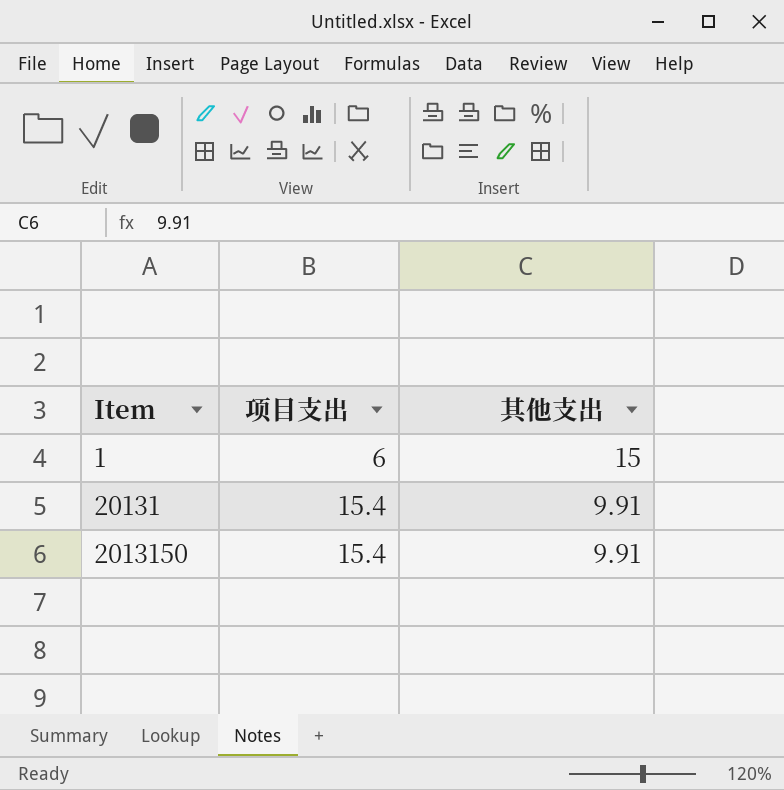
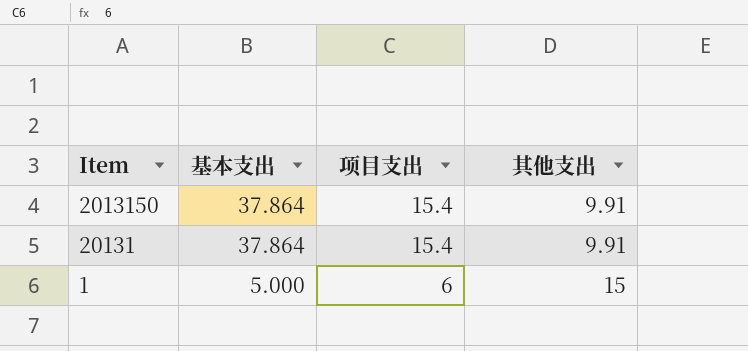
row order: Item ascending -> Item descending
column 基本支出 | position: none -> 2

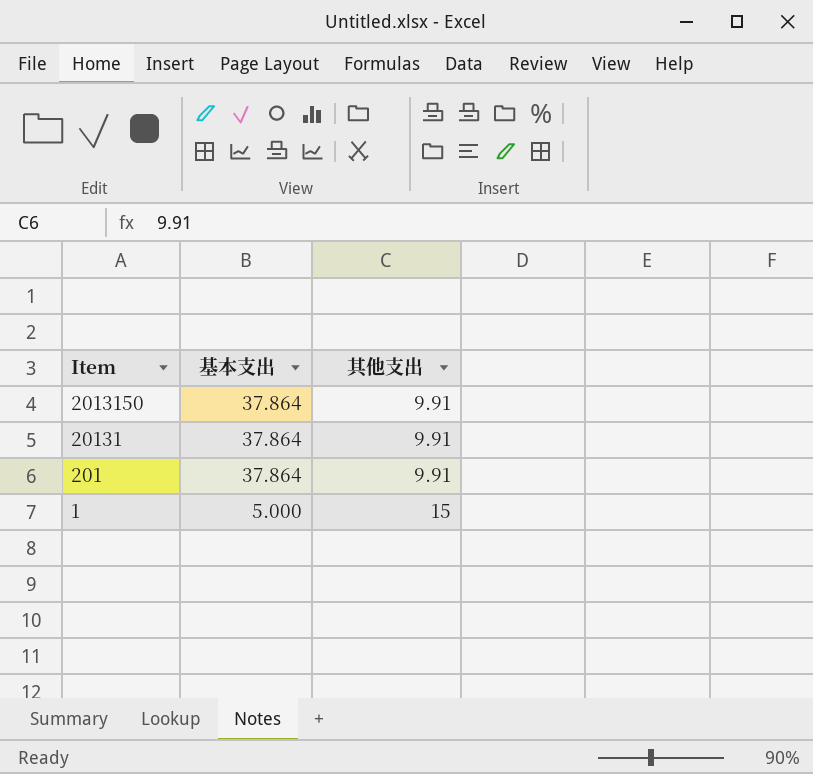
column 项目支出 | position: 3 -> none
row 201: none -> 37.864 | 9.91

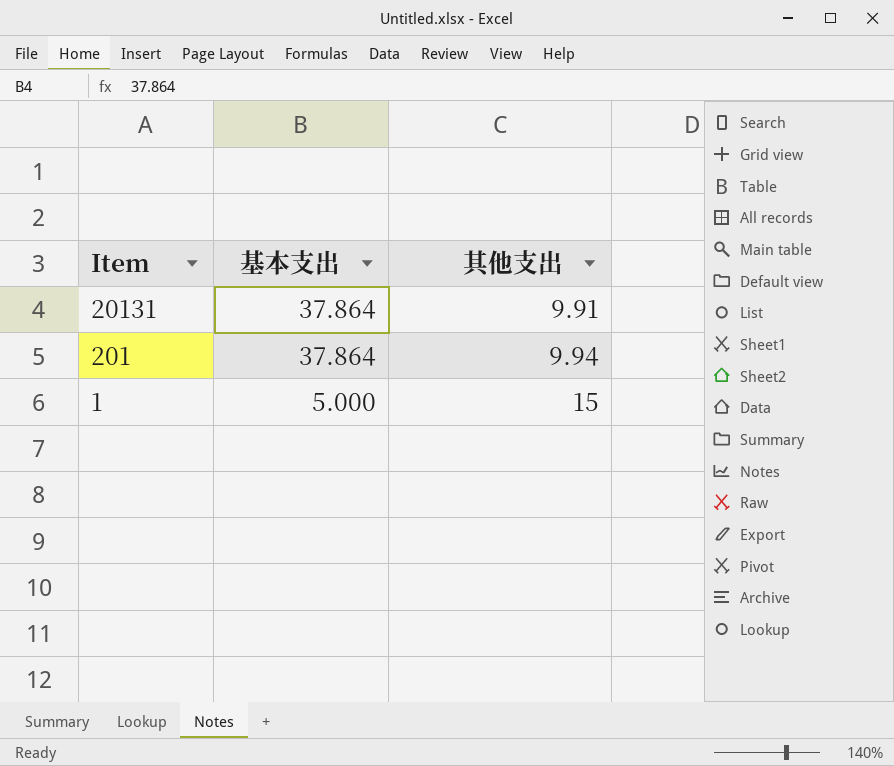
row 2013150: 37.864 | 9.91 -> none
201 | 其他支出: 9.91 -> 9.94

